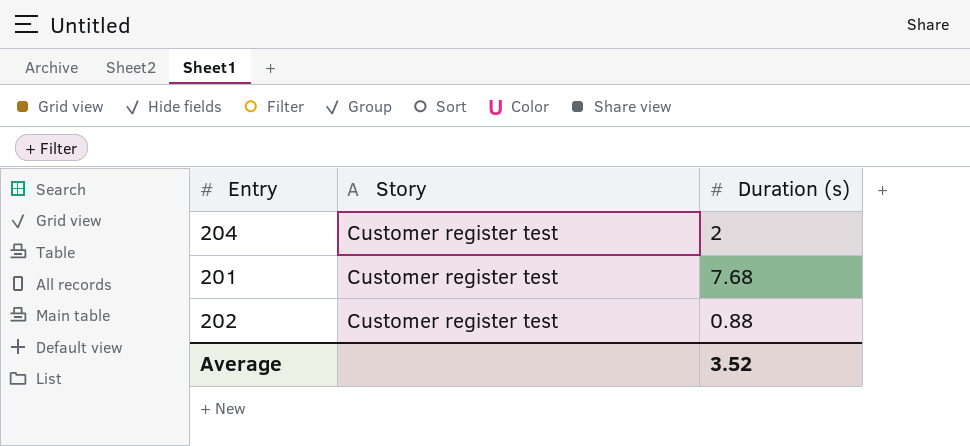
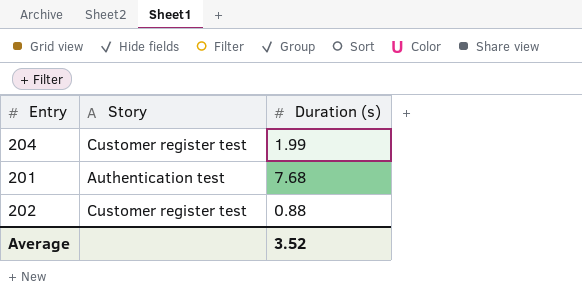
204 | Duration (s): 2 -> 1.99
201 | Story: Customer register test -> Authentication test

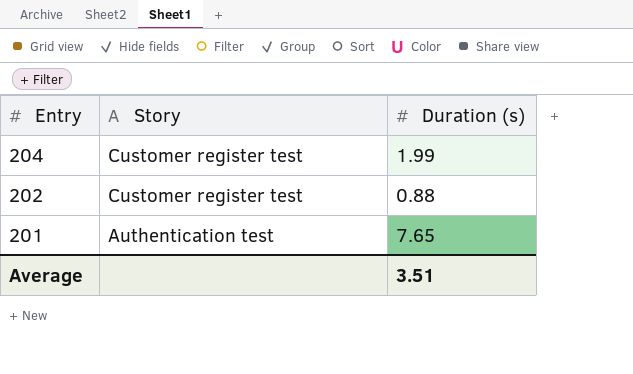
row order: none -> Entry descending
201 | Duration (s): 7.68 -> 7.65
Average | Duration (s): 3.52 -> 3.51

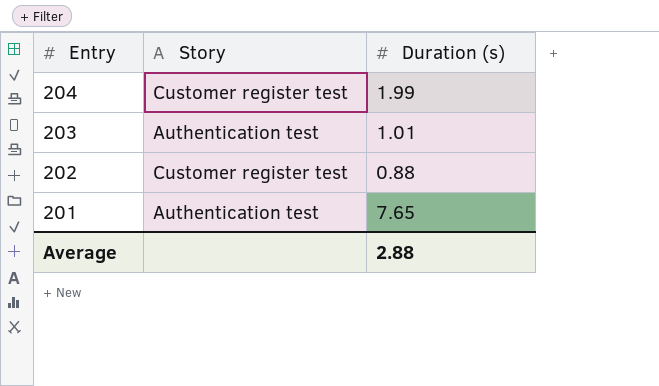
row 203: none -> Authentication test | 1.01
Average | Duration (s): 3.51 -> 2.88

